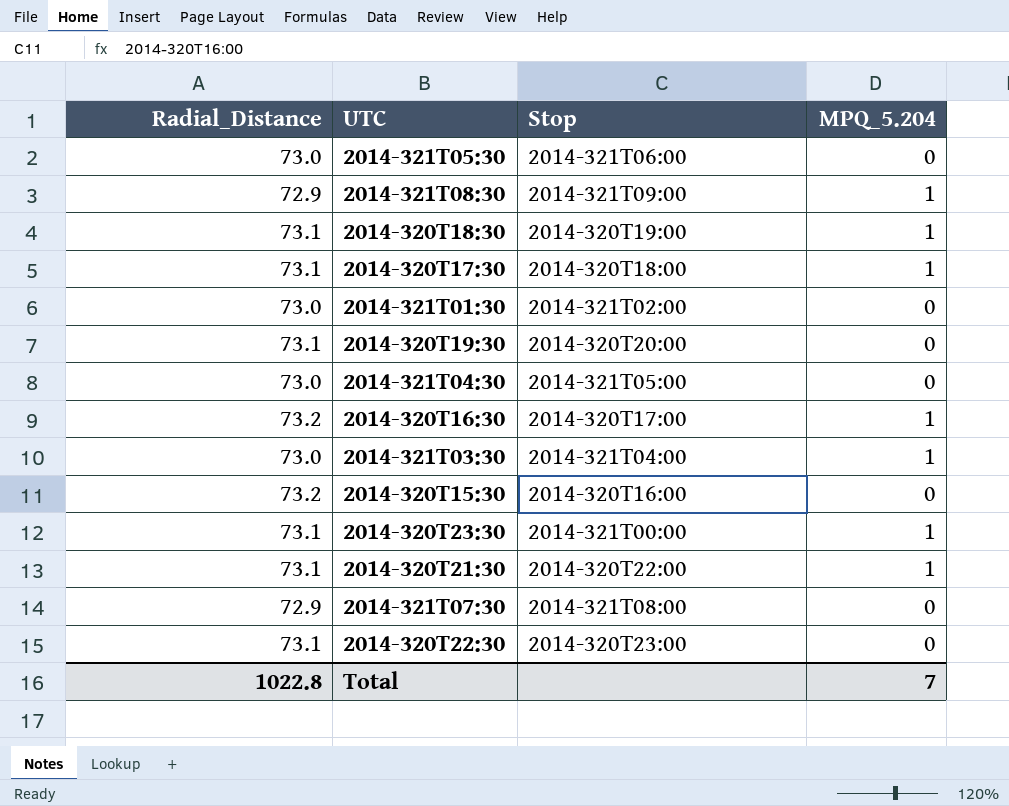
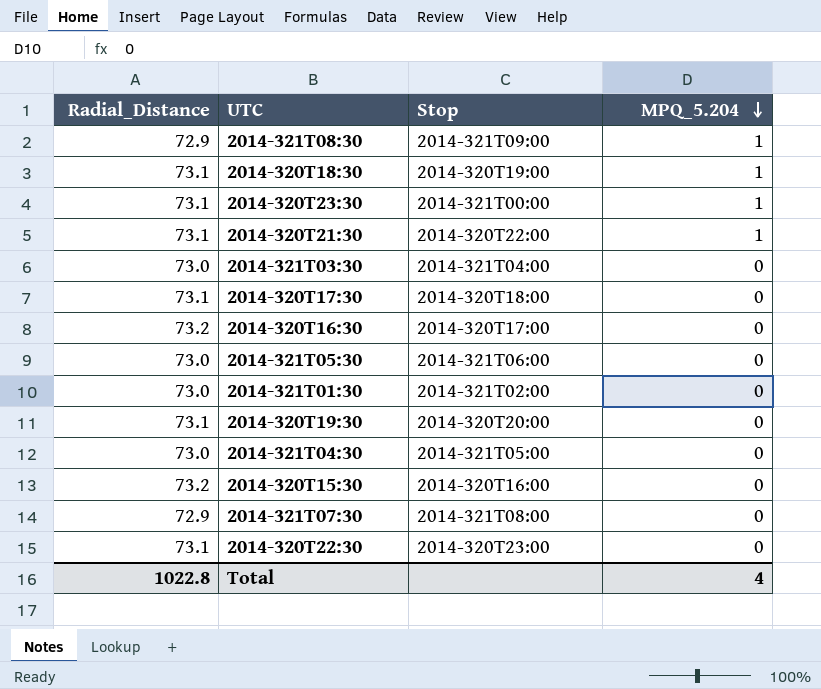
row order: none -> MPQ_5.204 descending
2014-321T03:30 | MPQ_5.204: 1 -> 0
2014-320T17:30 | MPQ_5.204: 1 -> 0
2014-320T16:30 | MPQ_5.204: 1 -> 0
Total | MPQ_5.204: 7 -> 4

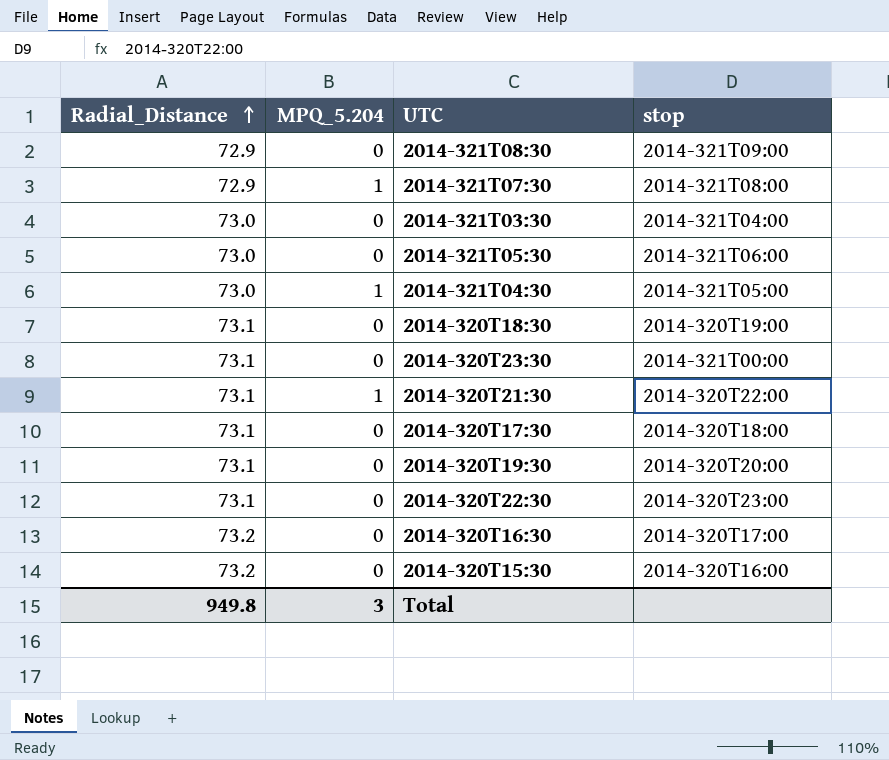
row order: MPQ_5.204 descending -> Radial_Distance ascending
column MPQ_5.204 | position: 4 -> 2
column name: Stop -> stop
row 2014-321T01:30: 73.0 | 2014-321T02:00 | 0 -> none
2014-321T08:30 | MPQ_5.204: 1 -> 0
2014-321T07:30 | MPQ_5.204: 0 -> 1
2014-321T04:30 | MPQ_5.204: 0 -> 1
2014-320T18:30 | MPQ_5.204: 1 -> 0
2014-320T23:30 | MPQ_5.204: 1 -> 0
Total | Radial_Distance: 1022.8 -> 949.8
Total | MPQ_5.204: 4 -> 3

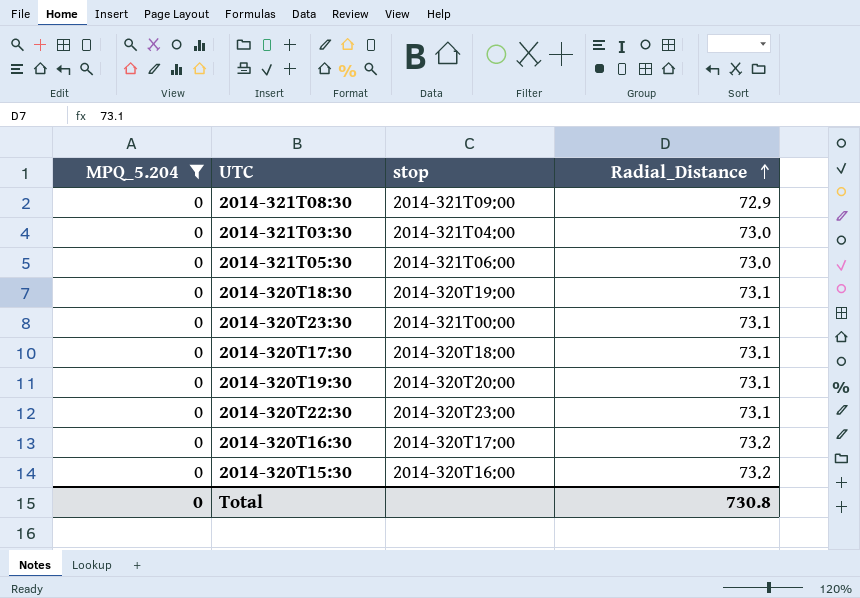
filter: none -> MPQ_5.204 = 0
column Radial_Distance | position: 1 -> 4
Total | MPQ_5.204: 3 -> 0
Total | Radial_Distance: 949.8 -> 730.8

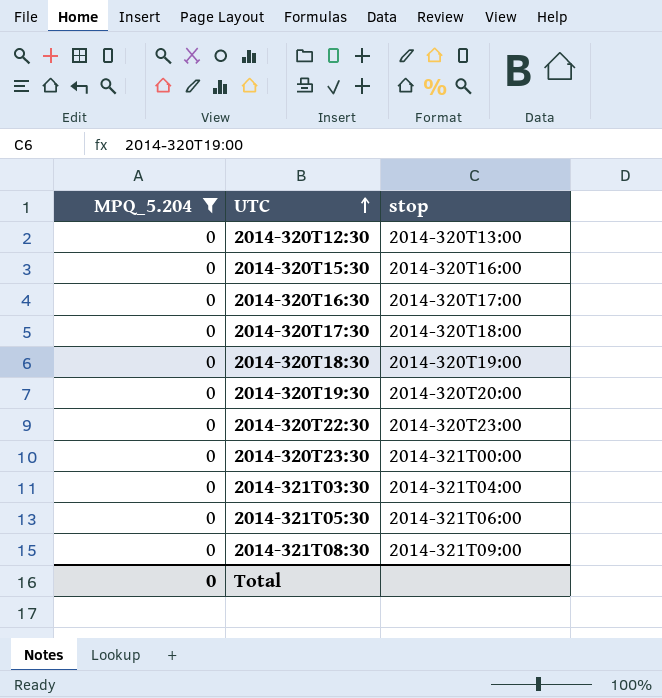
row order: Radial_Distance ascending -> UTC ascending
column Radial_Distance | position: 4 -> none
row 2014-320T12:30: none -> 0 | 2014-320T13:00

